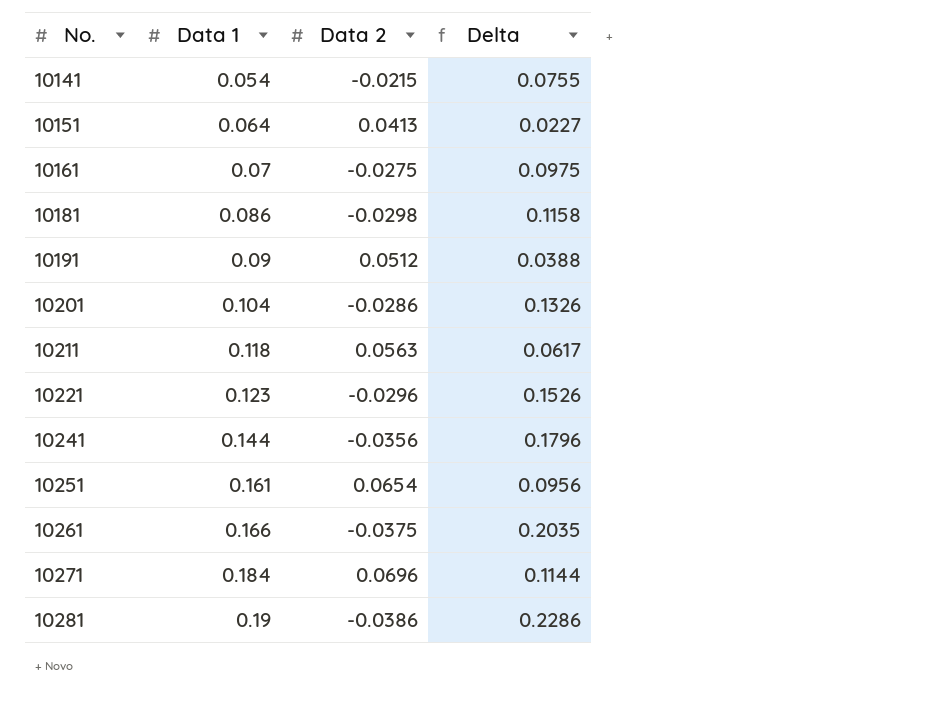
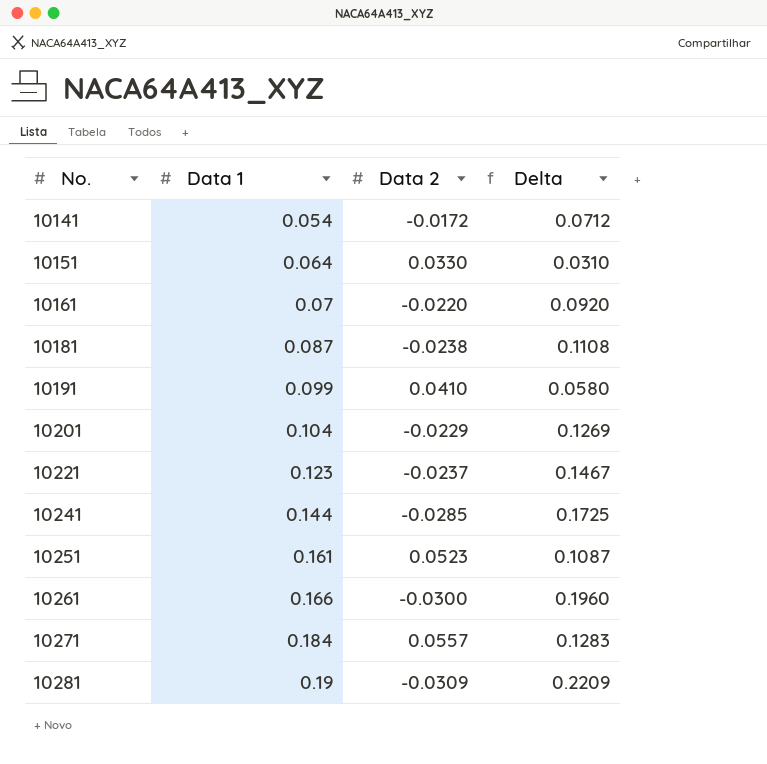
row 10211: 0.118 | 0.0563 | 0.0617 -> none
10141 | Data 2: -0.0215 -> -0.0172
10141 | Delta: 0.0755 -> 0.0712
10151 | Data 2: 0.0413 -> 0.0330
10151 | Delta: 0.0227 -> 0.0310
10161 | Data 2: -0.0275 -> -0.0220
10161 | Delta: 0.0975 -> 0.0920
10181 | Data 1: 0.086 -> 0.087
10181 | Data 2: -0.0298 -> -0.0238
10181 | Delta: 0.1158 -> 0.1108
10191 | Data 1: 0.09 -> 0.099
10191 | Data 2: 0.0512 -> 0.0410
10191 | Delta: 0.0388 -> 0.0580
10201 | Data 2: -0.0286 -> -0.0229
10201 | Delta: 0.1326 -> 0.1269
10221 | Data 2: -0.0296 -> -0.0237
10221 | Delta: 0.1526 -> 0.1467
10241 | Data 2: -0.0356 -> -0.0285
10241 | Delta: 0.1796 -> 0.1725
10251 | Data 2: 0.0654 -> 0.0523
10251 | Delta: 0.0956 -> 0.1087
10261 | Data 2: -0.0375 -> -0.0300
10261 | Delta: 0.2035 -> 0.1960
10271 | Data 2: 0.0696 -> 0.0557
10271 | Delta: 0.1144 -> 0.1283
10281 | Data 2: -0.0386 -> -0.0309
10281 | Delta: 0.2286 -> 0.2209

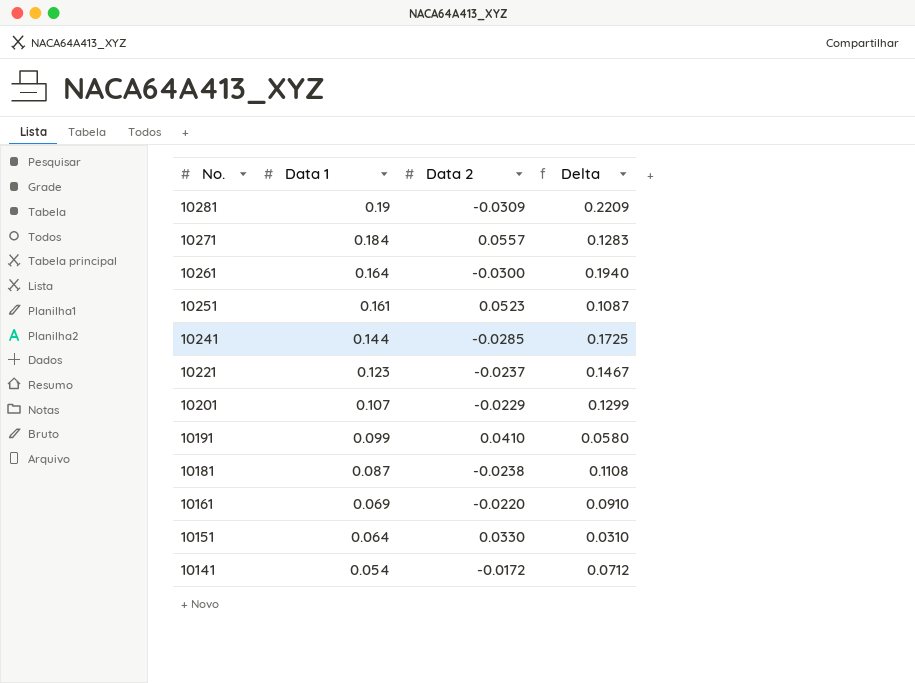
row order: No. ascending -> No. descending
10261 | Data 1: 0.166 -> 0.164
10261 | Delta: 0.1960 -> 0.1940
10201 | Data 1: 0.104 -> 0.107
10201 | Delta: 0.1269 -> 0.1299
10161 | Data 1: 0.07 -> 0.069
10161 | Delta: 0.0920 -> 0.0910

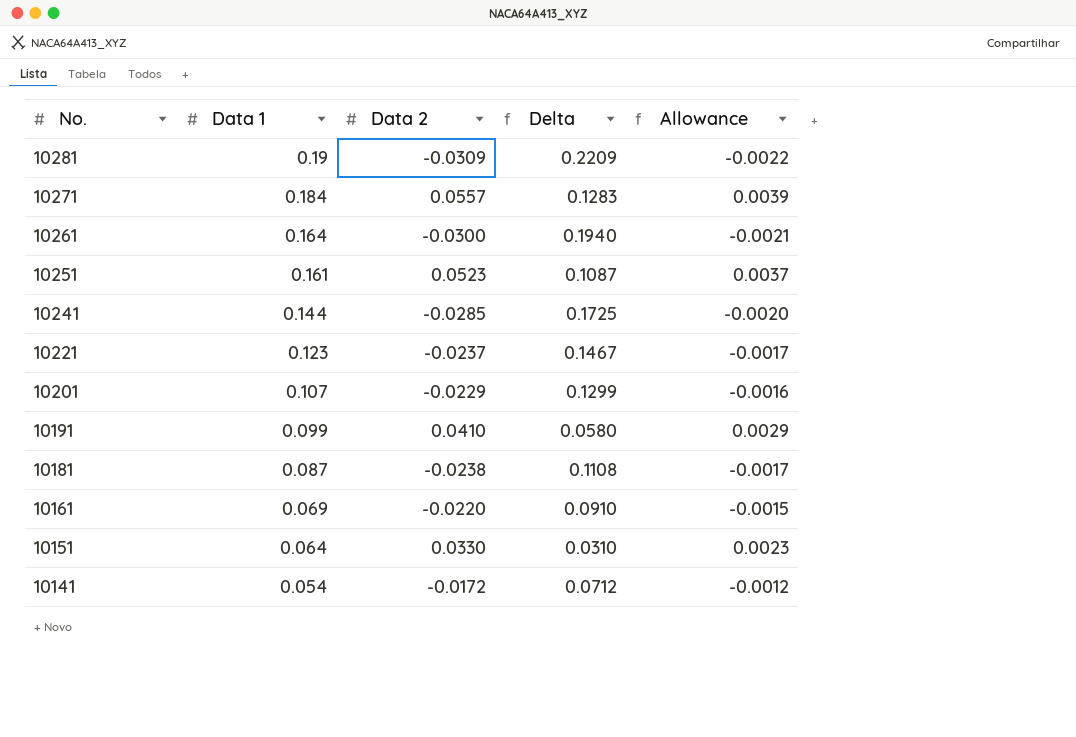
column Allowance | formula: none -> [Data 2] * 0.07

